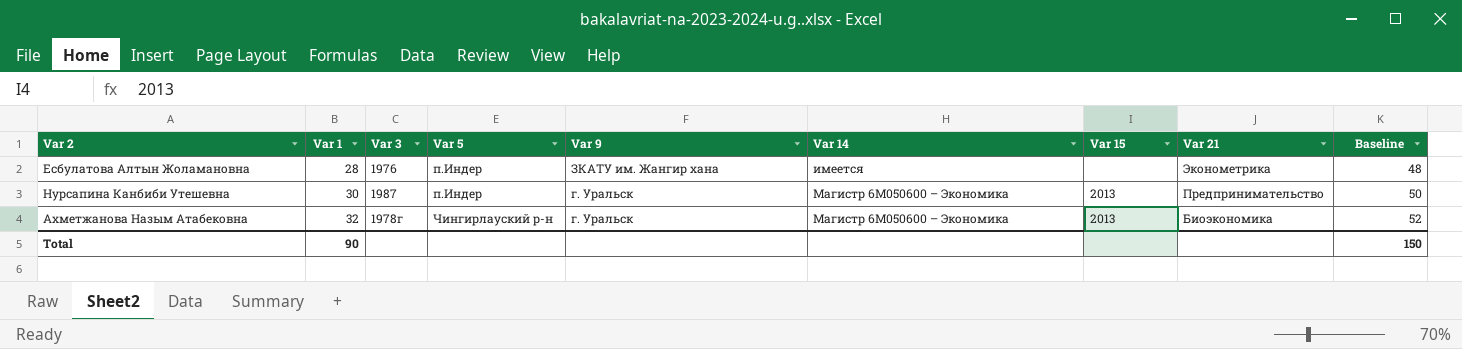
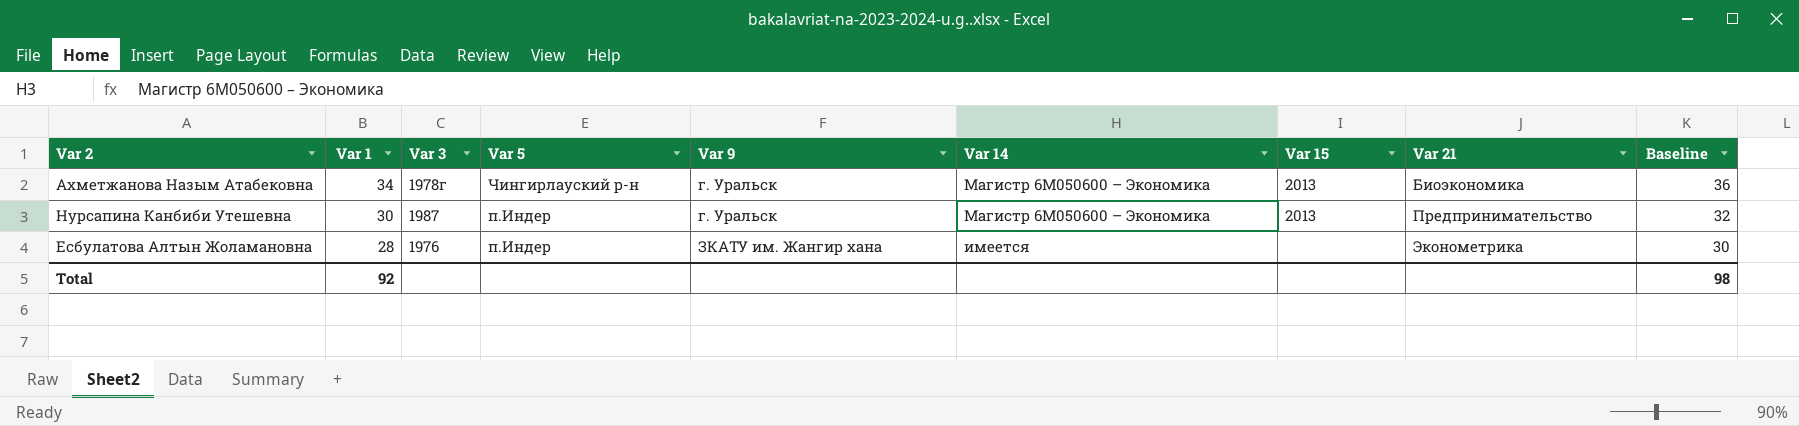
row order: Var 1 ascending -> Var 1 descending
column Baseline | formula: [Var 1] + 20 -> [Var 1] + 2
Ахметжанова Назым Атабековна | Var 1: 32 -> 34
Total | Var 1: 90 -> 92
Total | Baseline: 150 -> 98

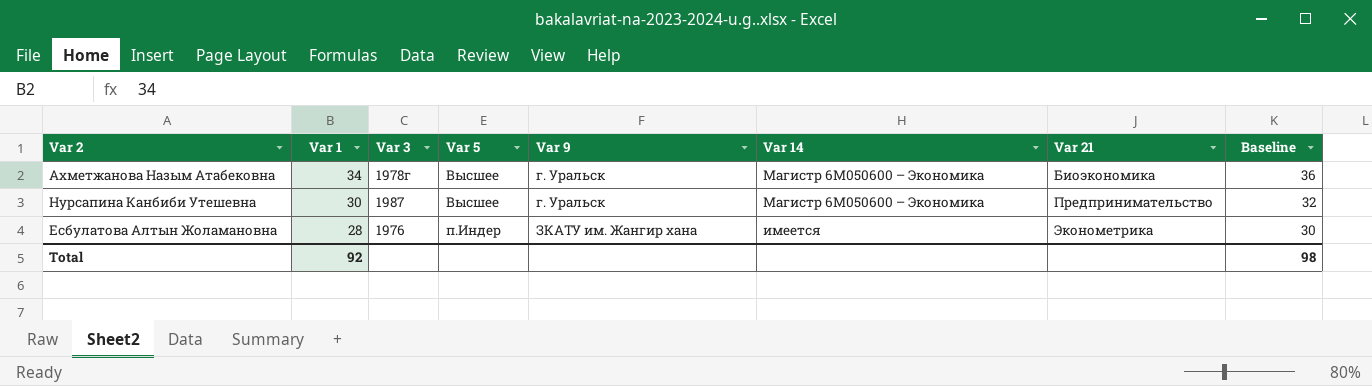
column Var 15 | position: 7 -> none
Ахметжанова Назым Атабековна | Var 5: Чингирлауский р-н -> Высшее
Нурсапина Канбиби Утешевна | Var 5: п.Индер -> Высшее

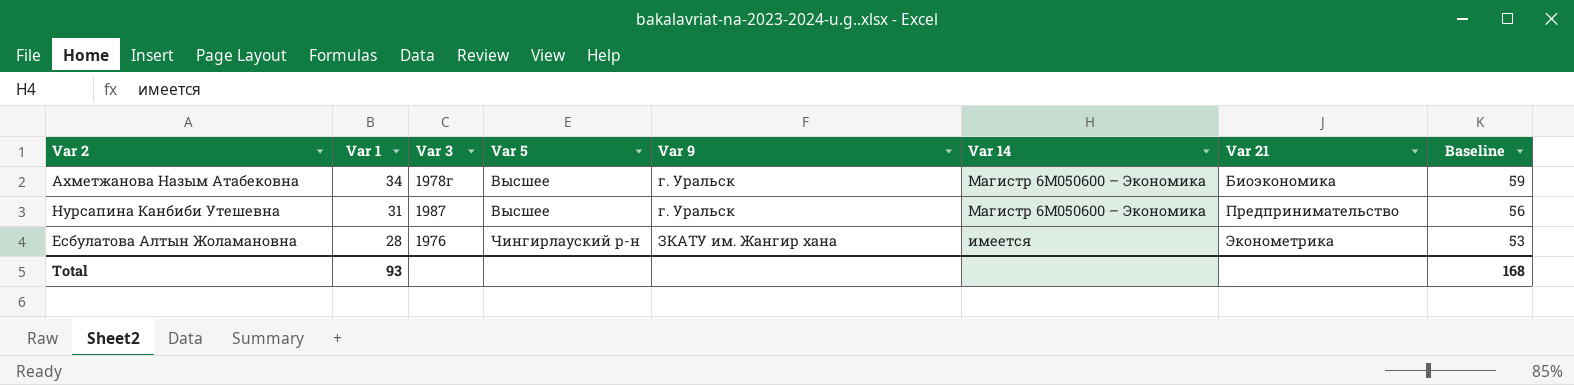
column Baseline | formula: [Var 1] + 2 -> [Var 1] + 25
Нурсапина Канбиби Утешевна | Var 1: 30 -> 31
Есбулатова Алтын Жоламановна | Var 5: п.Индер -> Чингирлауский р-н
Total | Var 1: 92 -> 93
Total | Baseline: 98 -> 168

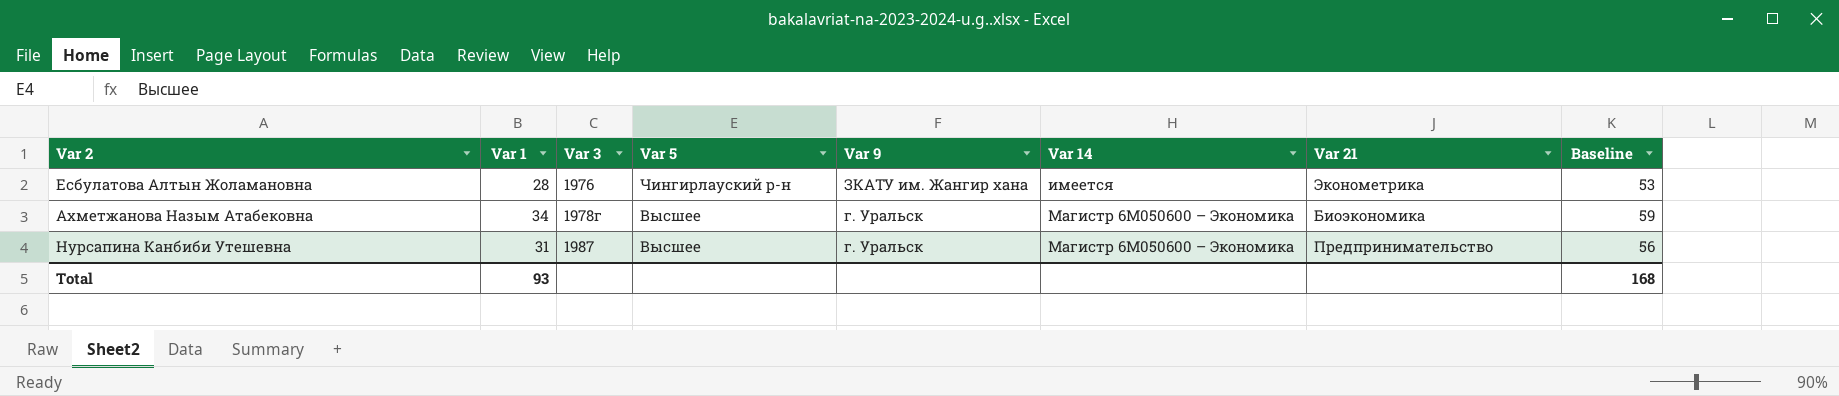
row order: Var 1 descending -> Var 3 ascending

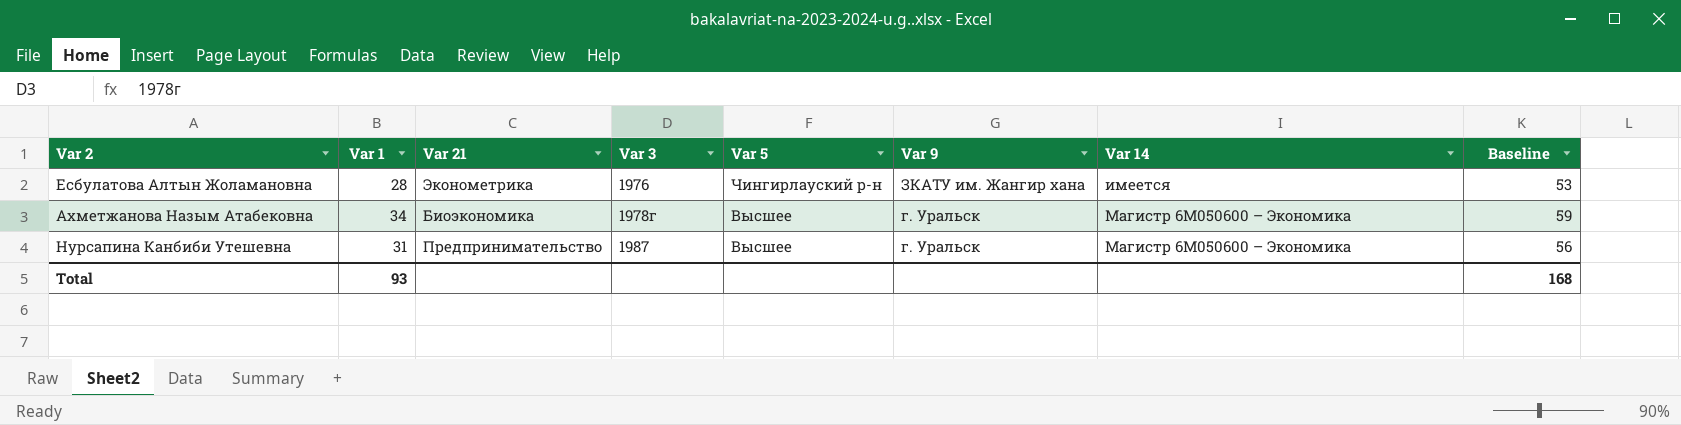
column Var 21 | position: 7 -> 3

